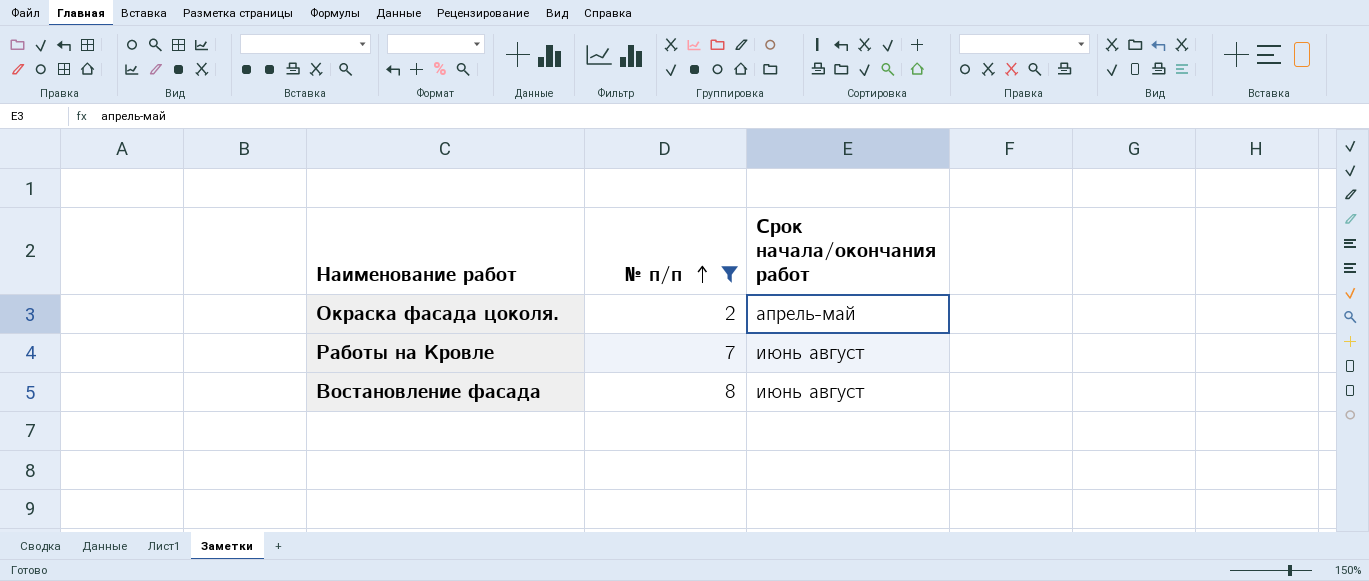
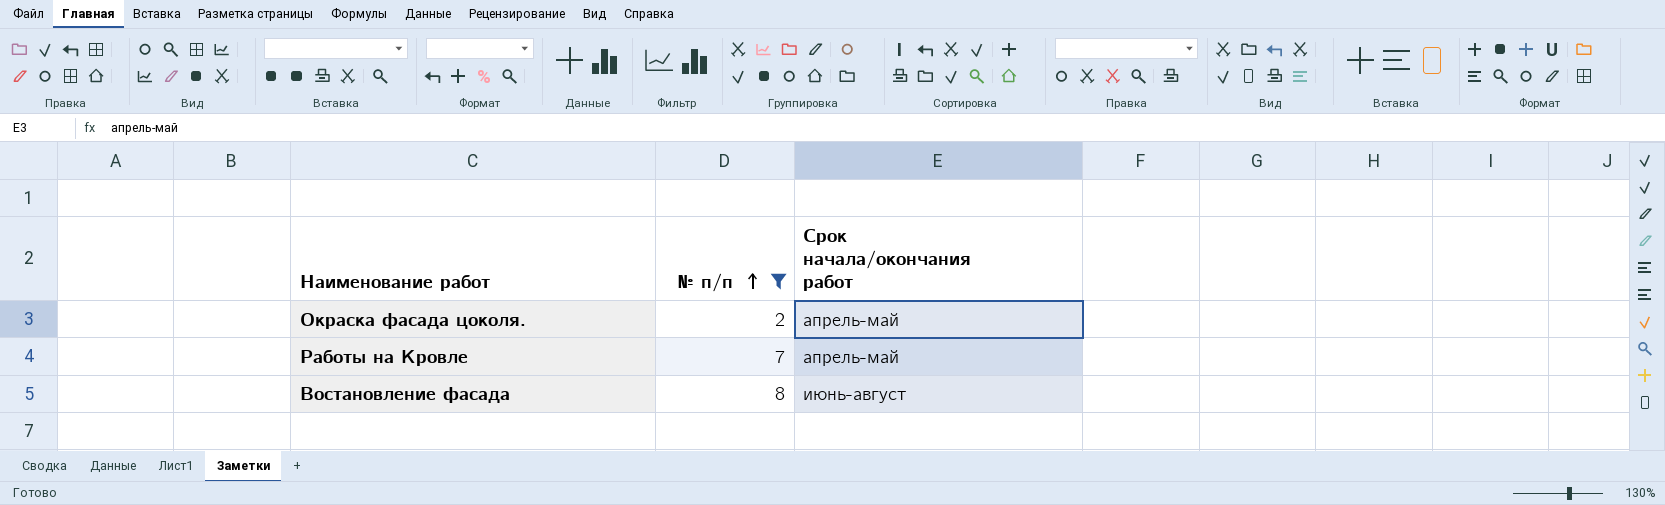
Работы на Кровле | Срок начала/окончания работ: июнь август -> апрель-май
Востановление фасада | Срок начала/окончания работ: июнь август -> июнь-август

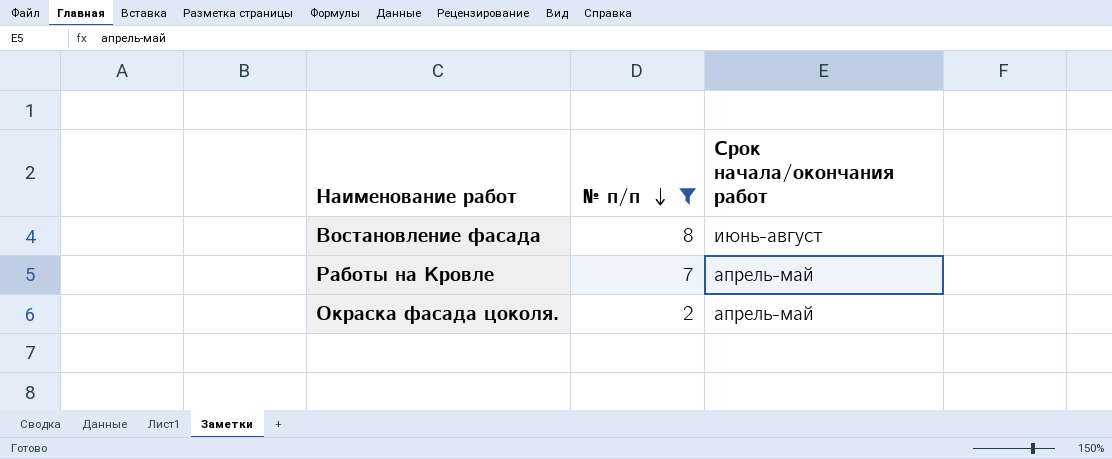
row order: № п/п ascending -> № п/п descending

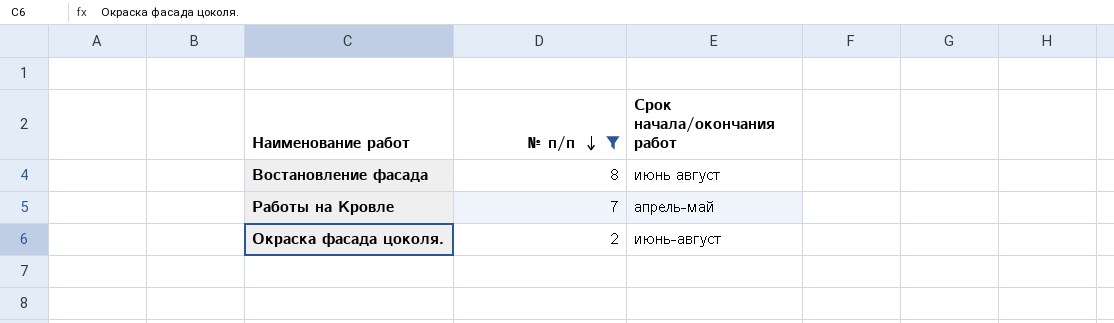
Востановление фасада | Срок начала/окончания работ: июнь-август -> июнь август
Окраска фасада цоколя. | Срок начала/окончания работ: апрель-май -> июнь-август

